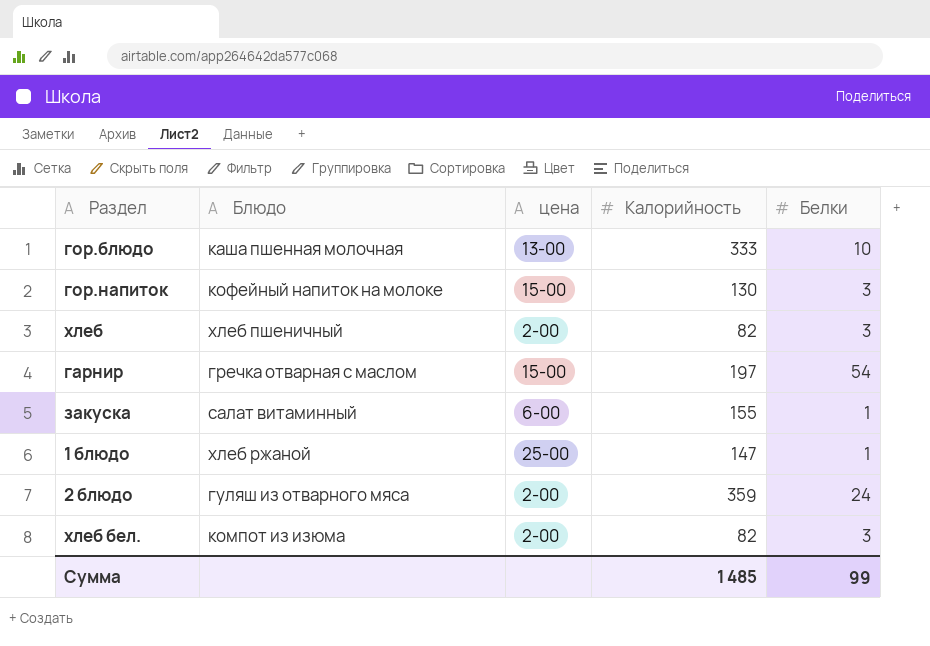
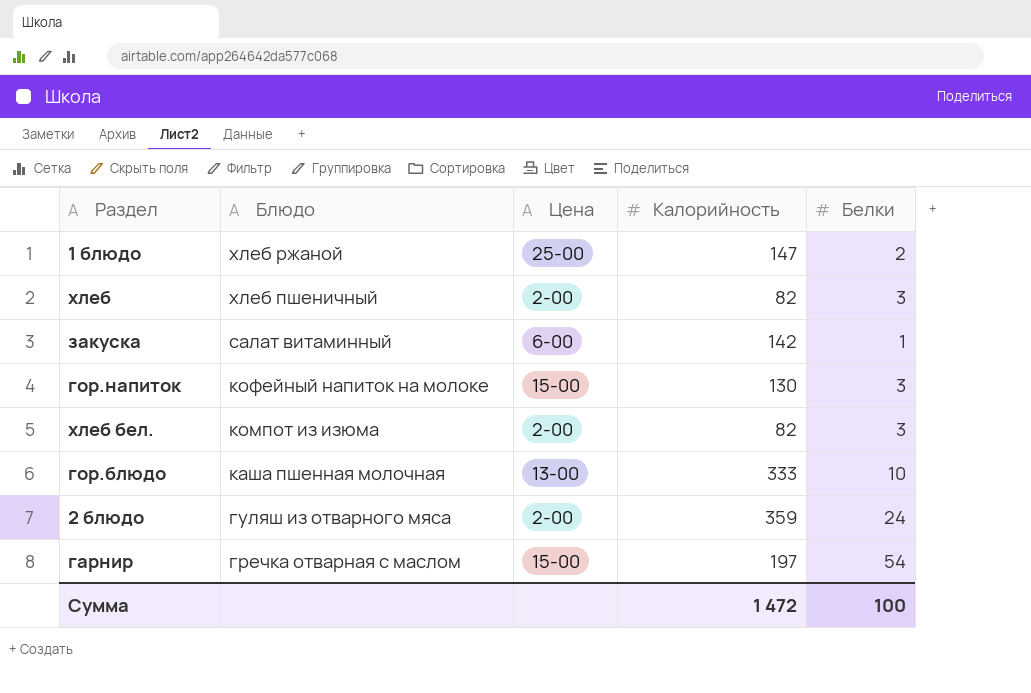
row order: none -> Блюдо descending
column name: цена -> Цена
1 блюдо | Белки: 1 -> 2
закуска | Калорийность: 155 -> 142
Сумма | Калорийность: 1 485 -> 1 472
Сумма | Белки: 99 -> 100

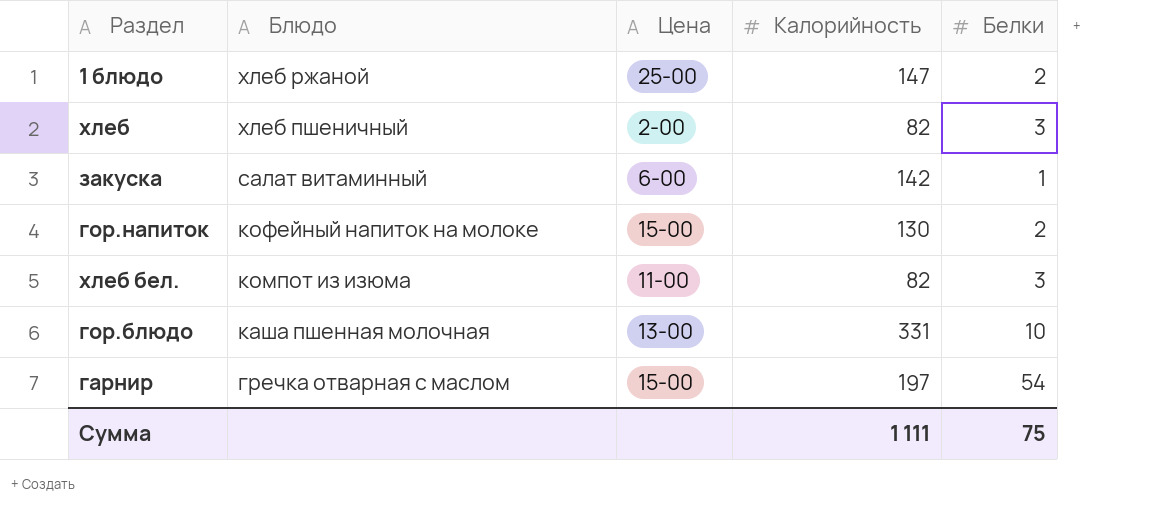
row 2 блюдо: гуляш из отварного мяса | 2-00 | 359 | 24 -> none
гор.напиток | Белки: 3 -> 2
хлеб бел. | Цена: 2-00 -> 11-00
гор.блюдо | Калорийность: 333 -> 331
Сумма | Калорийность: 1 472 -> 1 111
Сумма | Белки: 100 -> 75

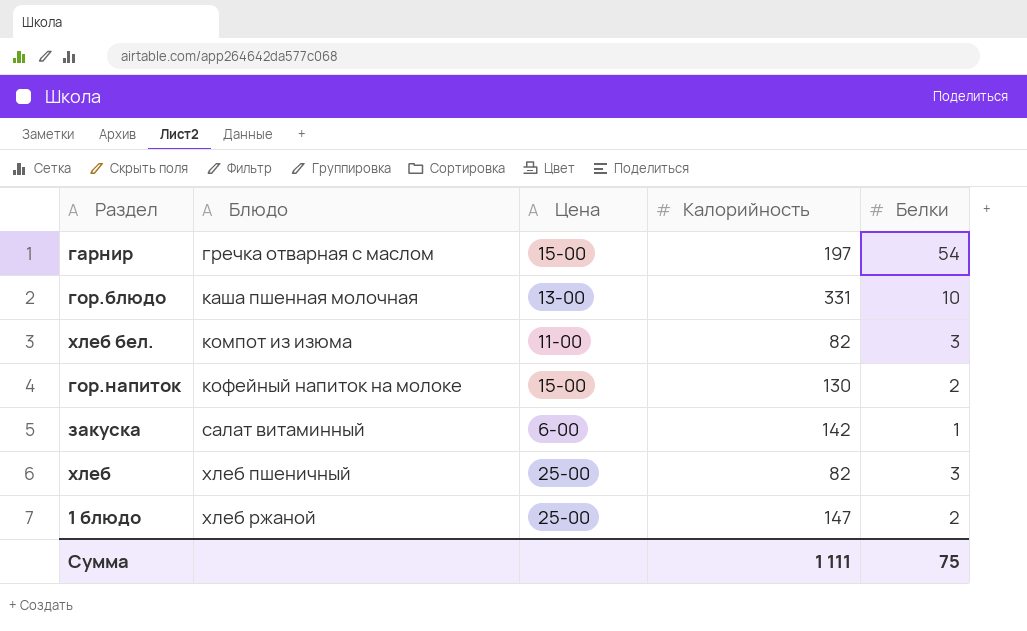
row order: Блюдо descending -> Блюдо ascending
хлеб | Цена: 2-00 -> 25-00

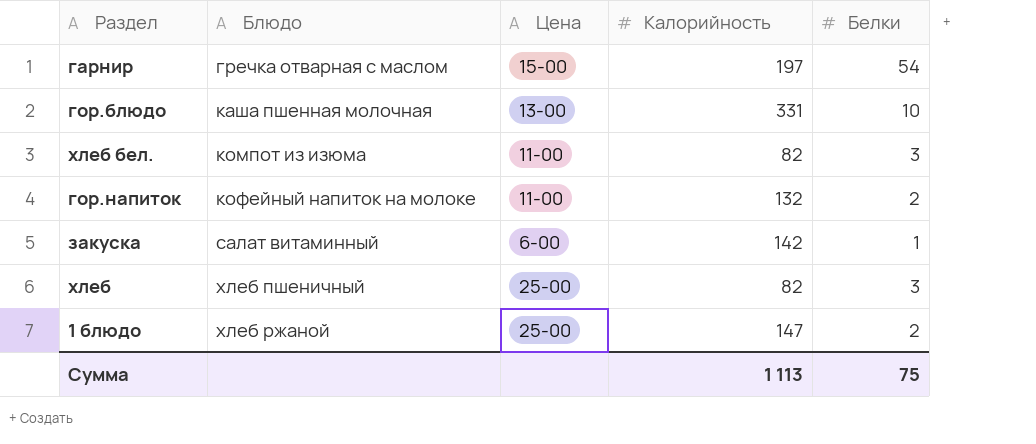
гор.напиток | Цена: 15-00 -> 11-00
гор.напиток | Калорийность: 130 -> 132
Сумма | Калорийность: 1 111 -> 1 113

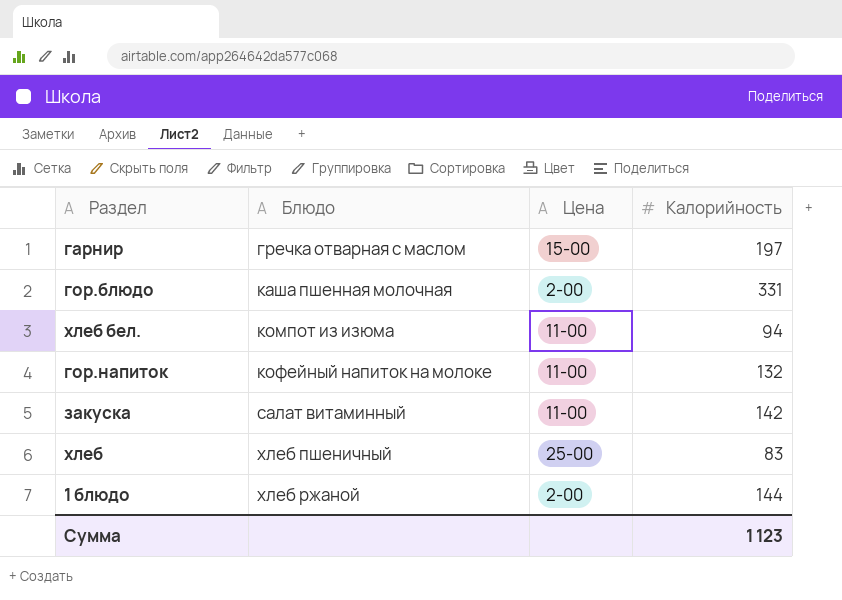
column Белки | position: 5 -> none
гор.блюдо | Цена: 13-00 -> 2-00
хлеб бел. | Калорийность: 82 -> 94
закуска | Цена: 6-00 -> 11-00
хлеб | Калорийность: 82 -> 83
1 блюдо | Цена: 25-00 -> 2-00
1 блюдо | Калорийность: 147 -> 144
Сумма | Калорийность: 1 113 -> 1 123

